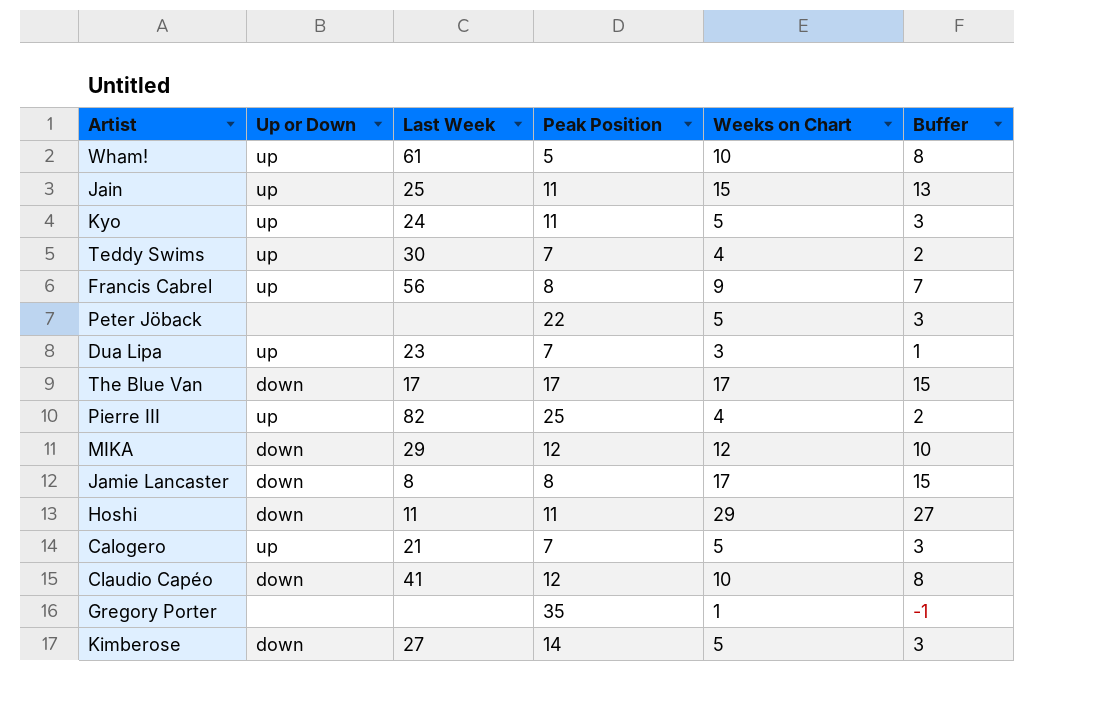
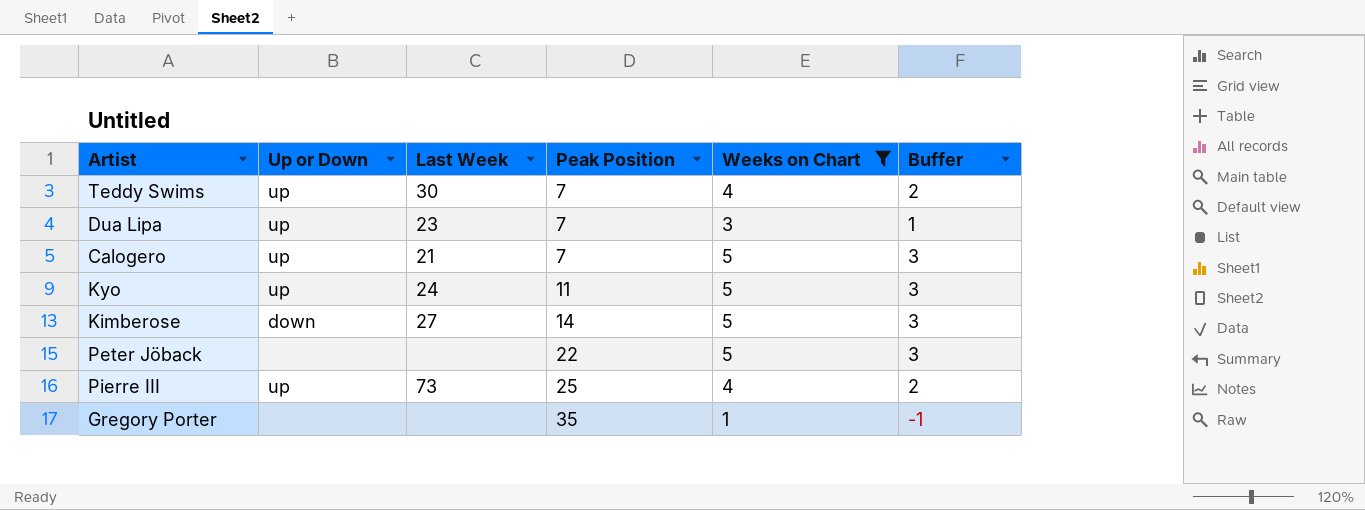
filter: none -> Weeks on Chart <= 5
row order: none -> Peak Position ascending
Pierre III | Last Week: 82 -> 73

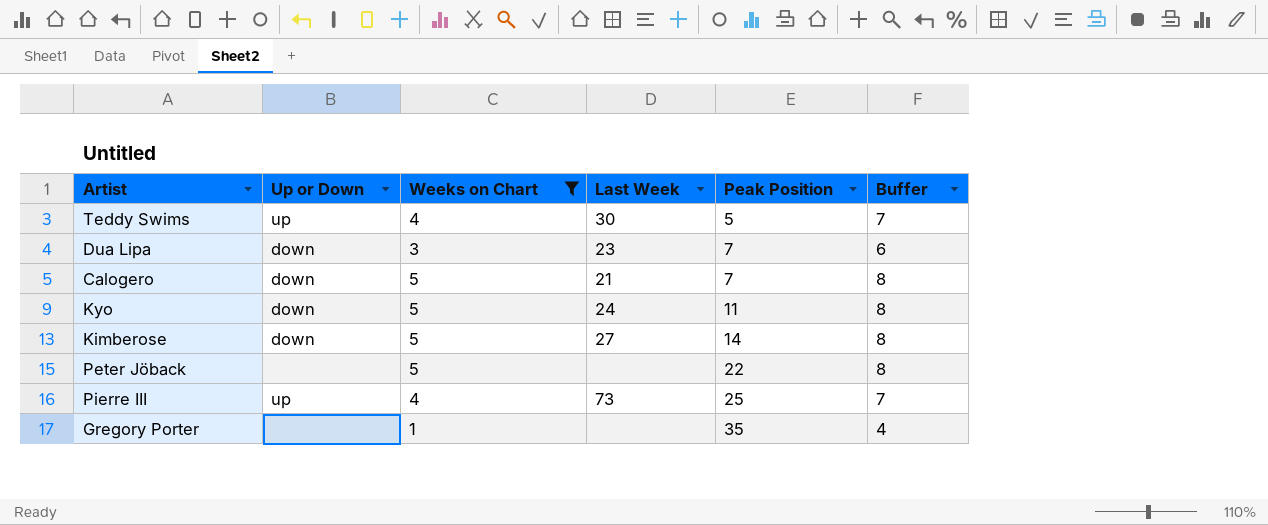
column Weeks on Chart | position: 5 -> 3
column Buffer | formula: [Weeks on Chart] - 2 -> [Weeks on Chart] + 3
Teddy Swims | Peak Position: 7 -> 5
Dua Lipa | Up or Down: up -> down
Calogero | Up or Down: up -> down
Kyo | Up or Down: up -> down

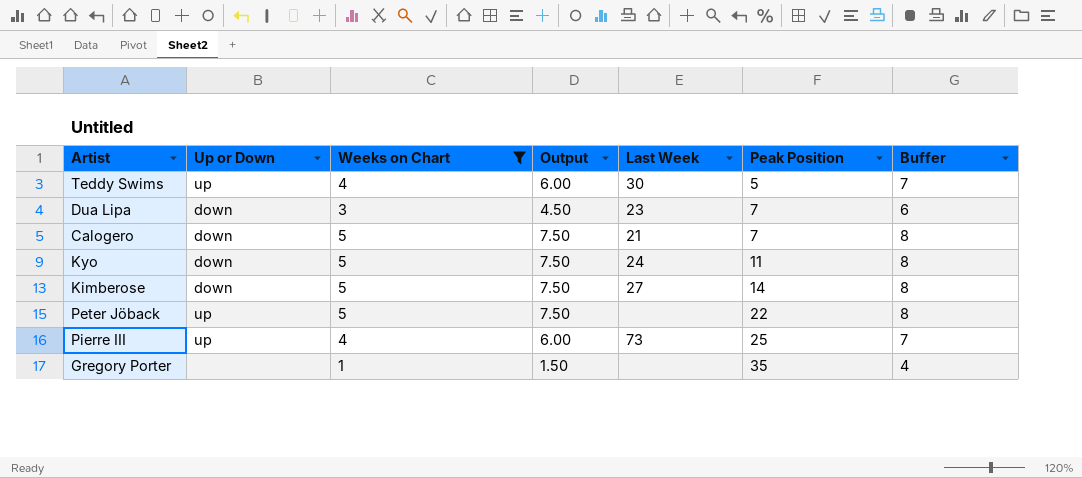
column Output | formula: none -> [Weeks on Chart] * 1.5
Peter Jöback | Up or Down: none -> up

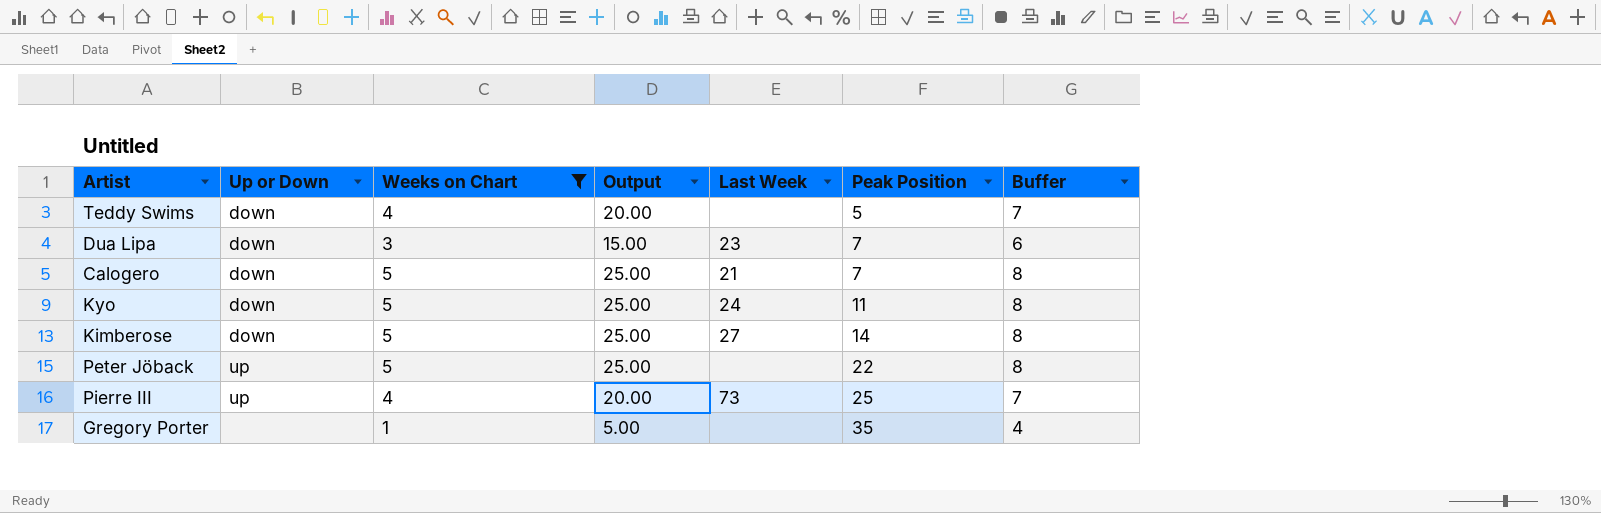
column Output | formula: [Weeks on Chart] * 1.5 -> [Weeks on Chart] * 5
Teddy Swims | Up or Down: up -> down
Teddy Swims | Last Week: 30 -> none

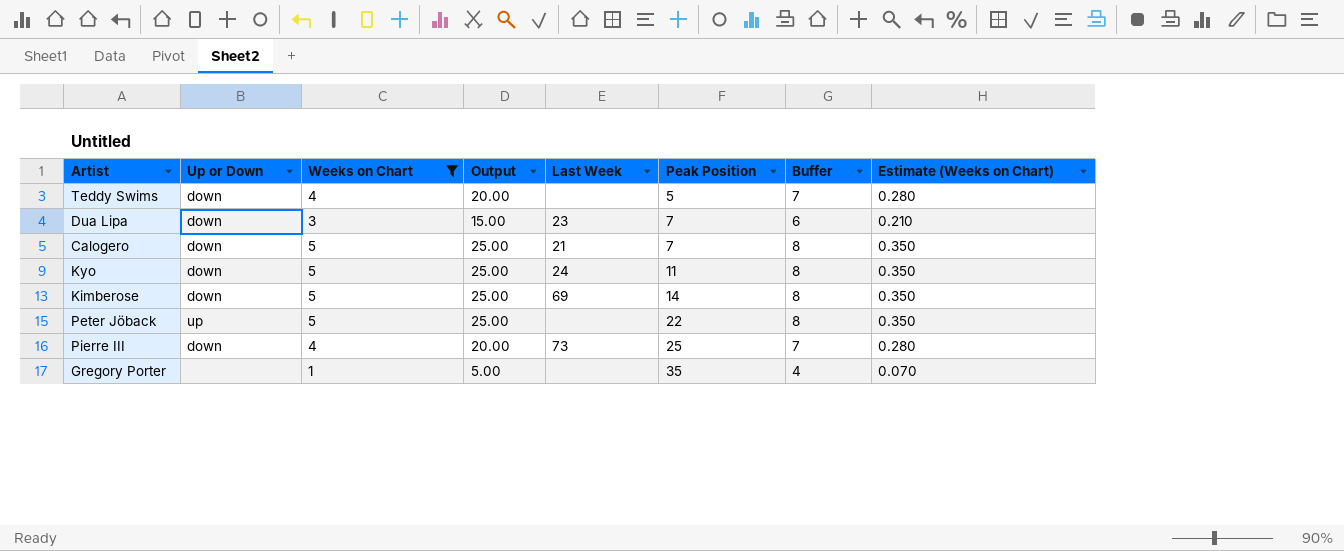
column Estimate (Weeks on Chart) | formula: none -> [Weeks on Chart] * 0.07
Kimberose | Last Week: 27 -> 69
Pierre III | Up or Down: up -> down

